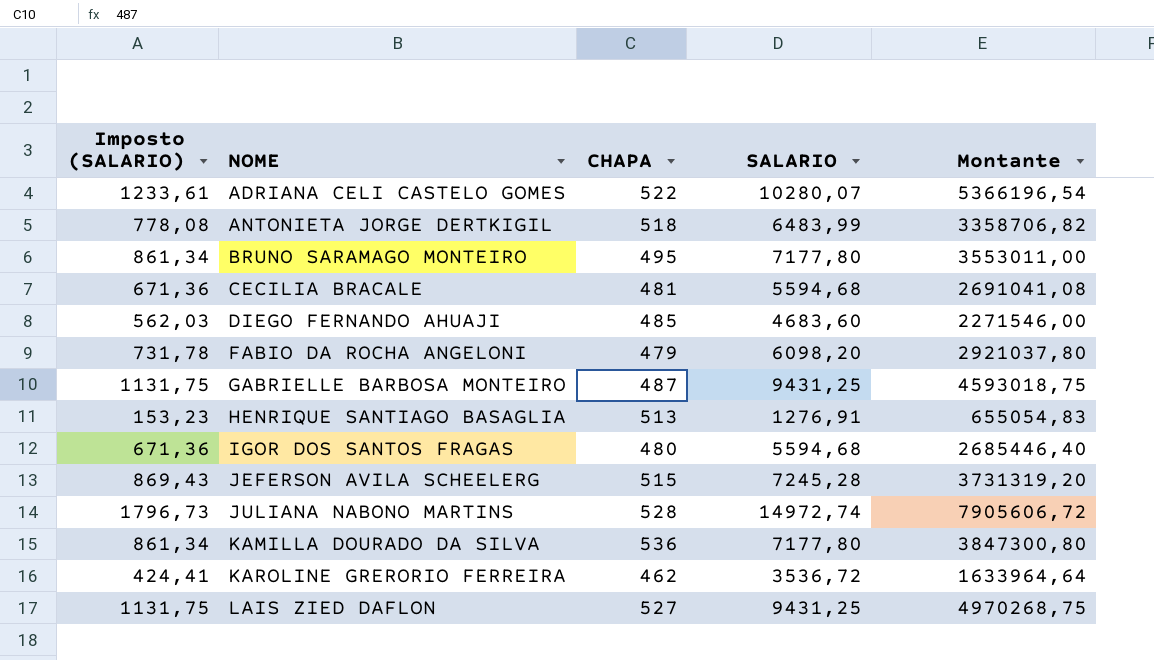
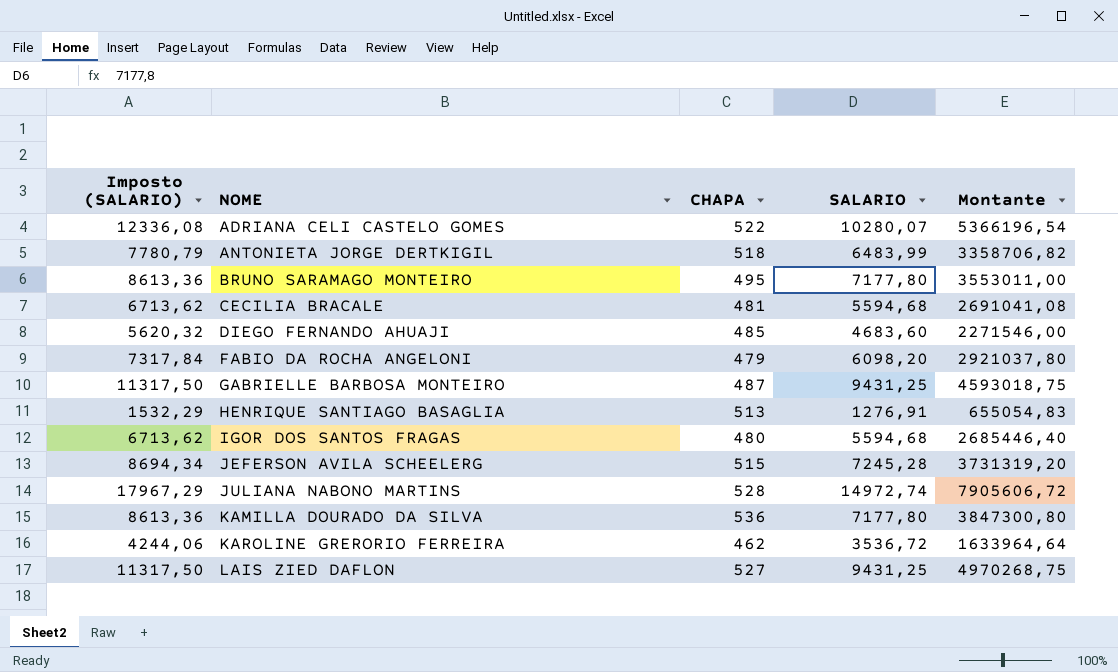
column Imposto (SALARIO) | formula: [SALARIO] * 0,12 -> [SALARIO] * 1,2

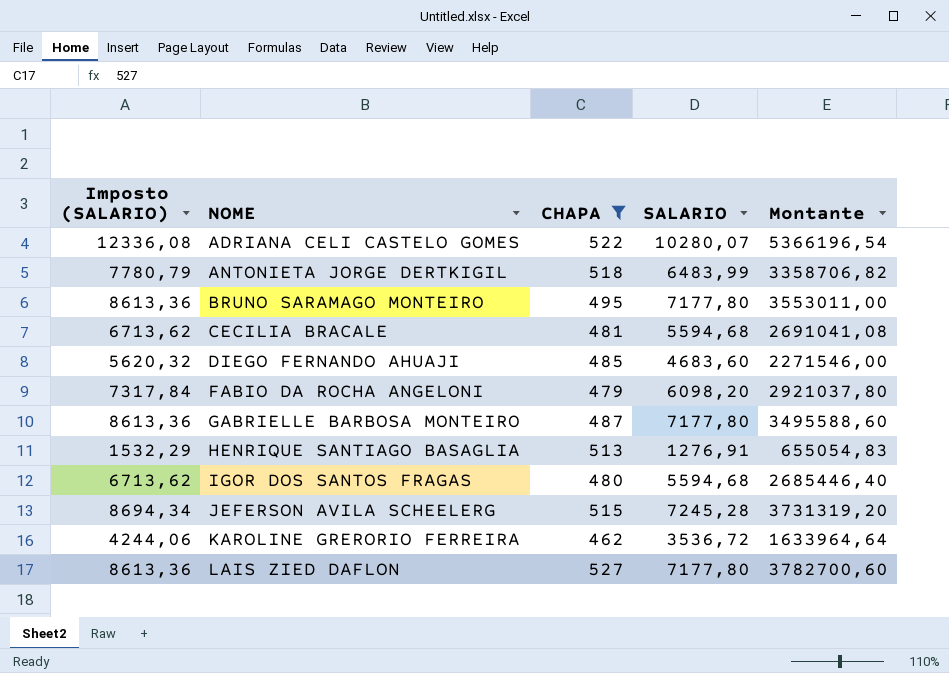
filter: none -> CHAPA <= 527
GABRIELLE BARBOSA MONTEIRO | Imposto (SALARIO): 11317,50 -> 8613,36
GABRIELLE BARBOSA MONTEIRO | SALARIO: 9431,25 -> 7177,80
GABRIELLE BARBOSA MONTEIRO | Montante: 4593018,75 -> 3495588,60
LAIS ZIED DAFLON | Imposto (SALARIO): 11317,50 -> 8613,36
LAIS ZIED DAFLON | SALARIO: 9431,25 -> 7177,80
LAIS ZIED DAFLON | Montante: 4970268,75 -> 3782700,60

